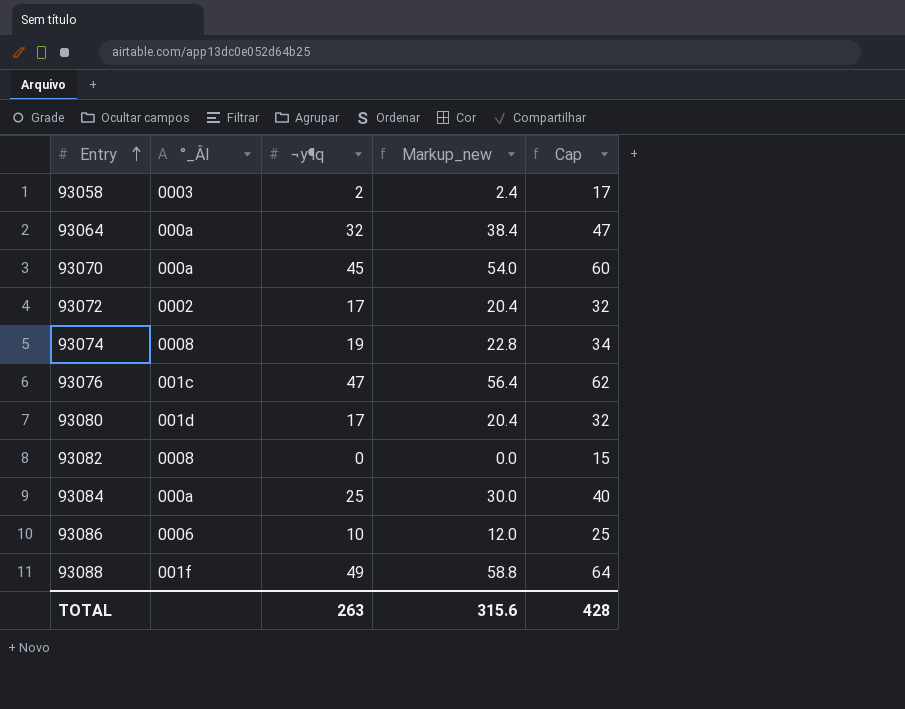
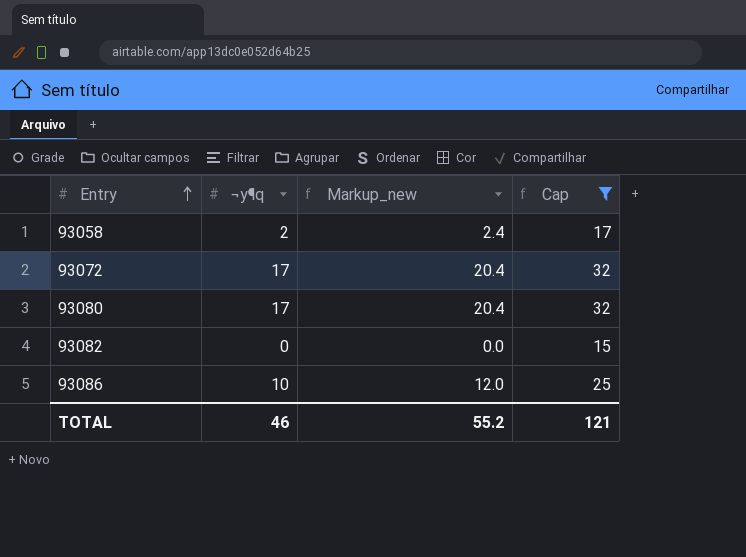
filter: none -> Cap <= 32
column °_ÂI | position: 2 -> none
TOTAL | ¬y¶q: 263 -> 46
TOTAL | Markup_new: 315.6 -> 55.2
TOTAL | Cap: 428 -> 121

